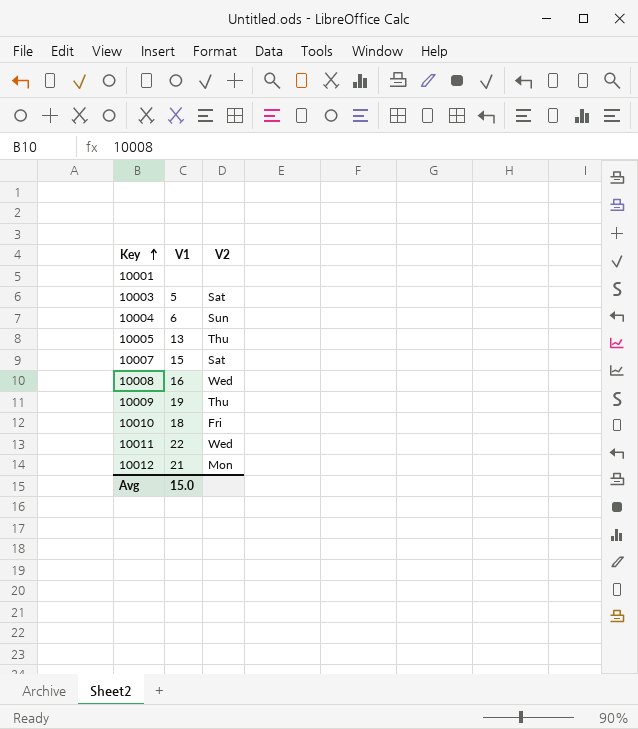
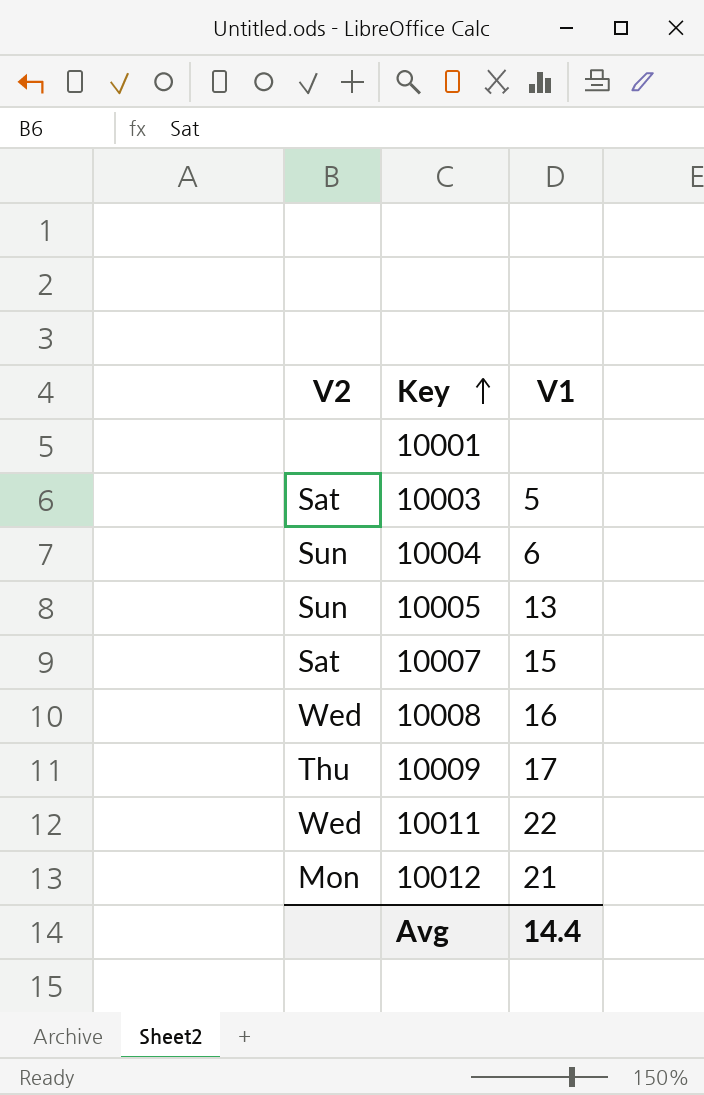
column V2 | position: 3 -> 1
row 10010: 18 | Fri -> none
10005 | V2: Thu -> Sun
10009 | V1: 19 -> 17
Avg | V1: 15.0 -> 14.4

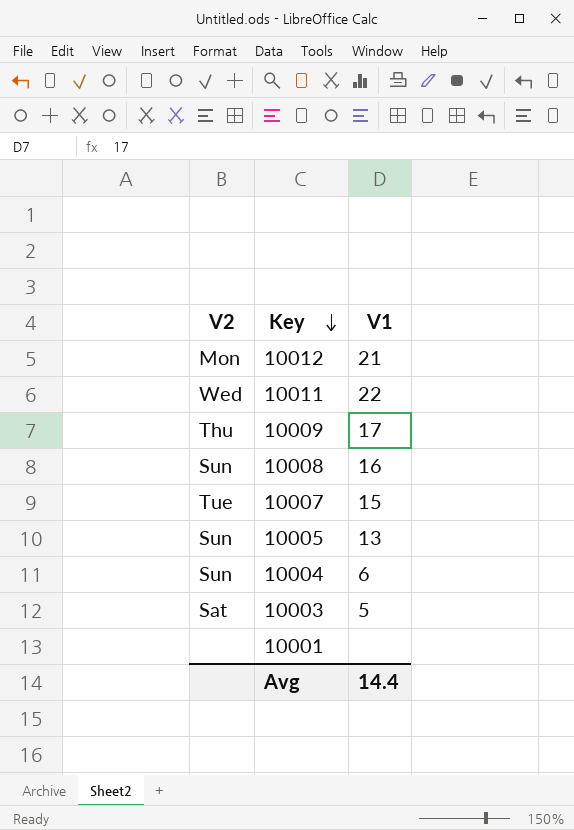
row order: Key ascending -> Key descending
10008 | V2: Wed -> Sun
10007 | V2: Sat -> Tue

